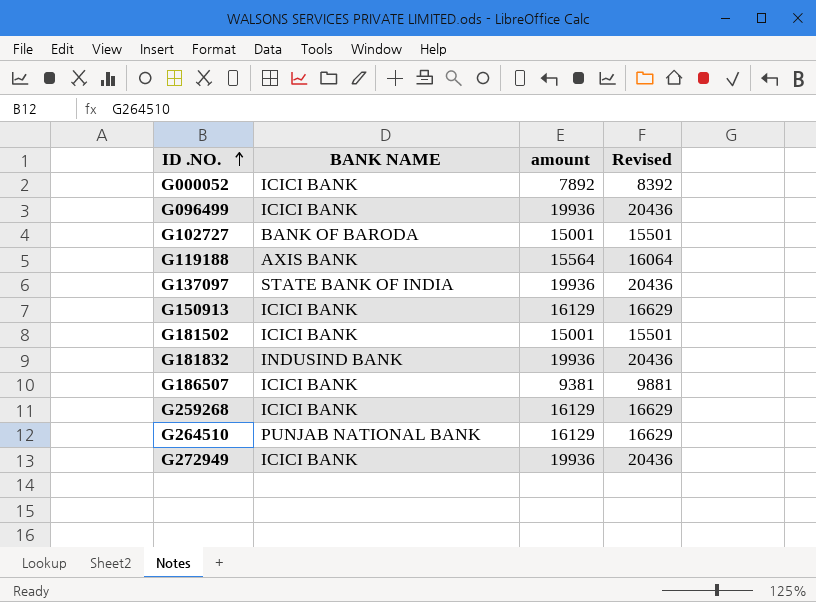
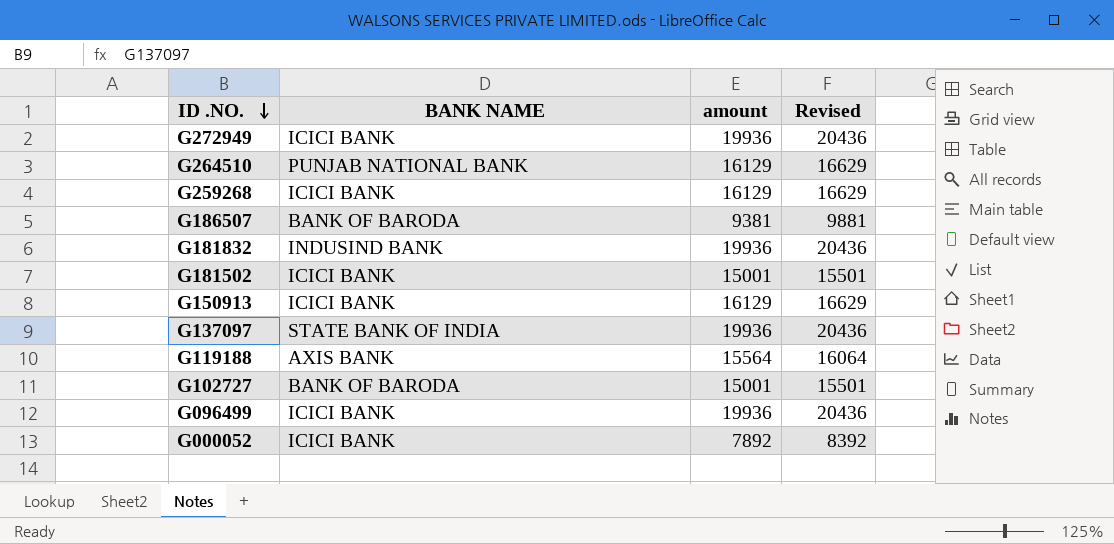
row order: ID .NO. ascending -> ID .NO. descending
G186507 | BANK NAME: ICICI BANK -> BANK OF BARODA

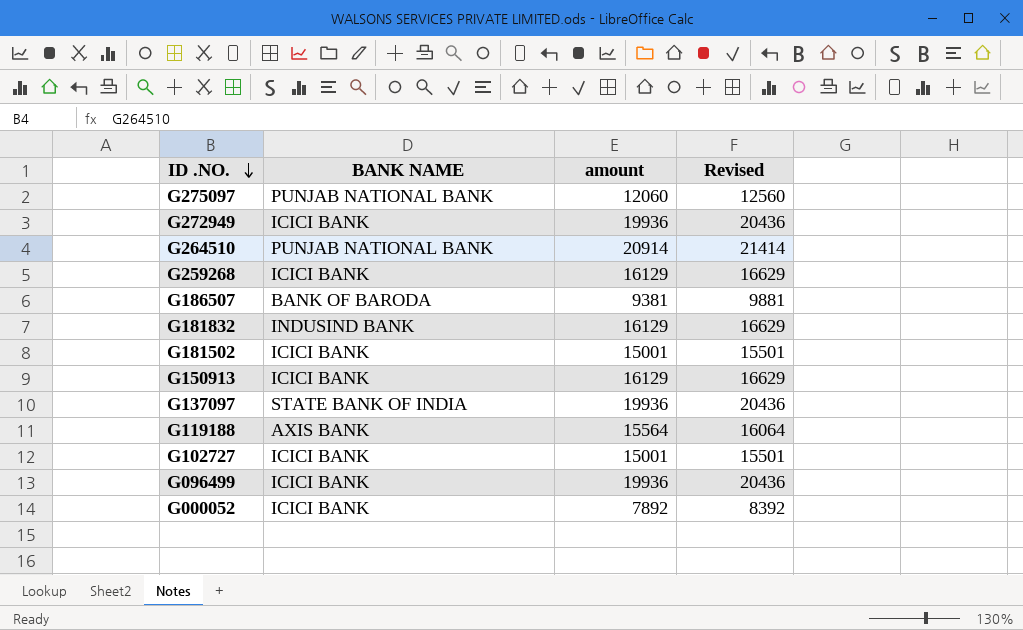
row G275097: none -> PUNJAB NATIONAL BANK | 12060 | 12560
G264510 | amount: 16129 -> 20914
G264510 | Revised: 16629 -> 21414
G181832 | amount: 19936 -> 16129
G181832 | Revised: 20436 -> 16629
G102727 | BANK NAME: BANK OF BARODA -> ICICI BANK

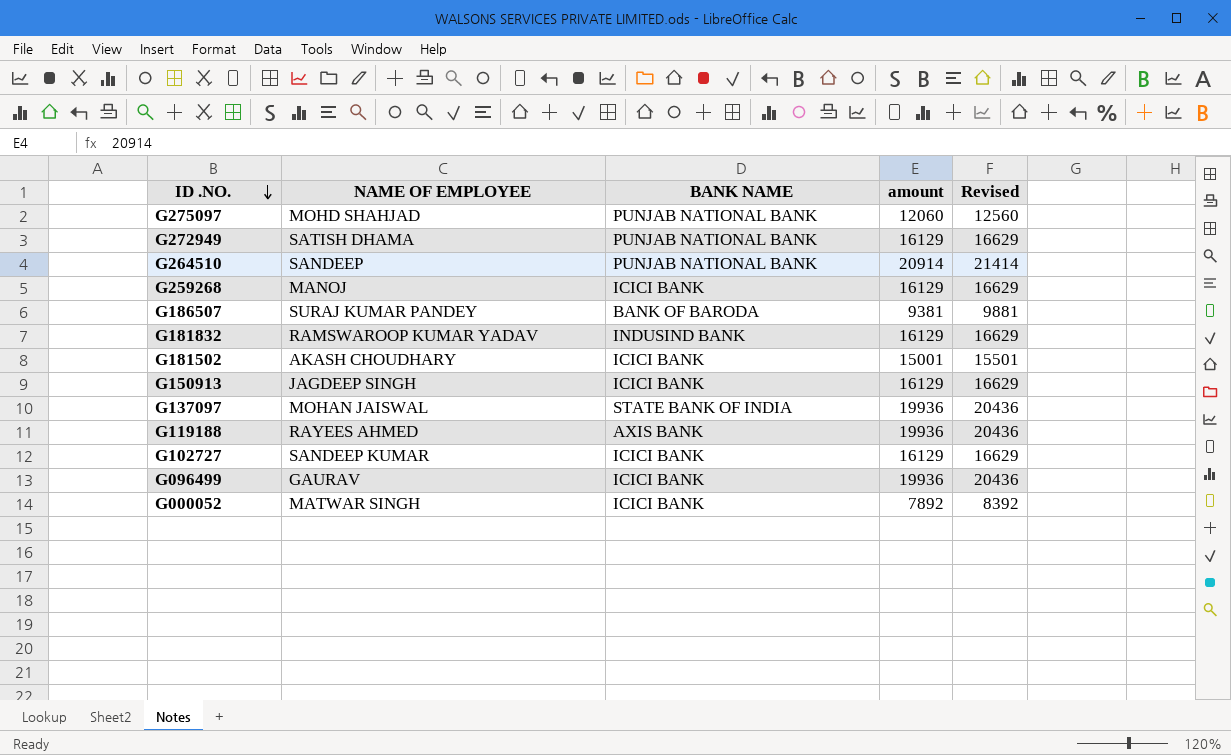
column NAME OF EMPLOYEE | position: none -> 2
G272949 | BANK NAME: ICICI BANK -> PUNJAB NATIONAL BANK
G272949 | amount: 19936 -> 16129
G272949 | Revised: 20436 -> 16629
G119188 | amount: 15564 -> 19936
G119188 | Revised: 16064 -> 20436
G102727 | amount: 15001 -> 16129
G102727 | Revised: 15501 -> 16629

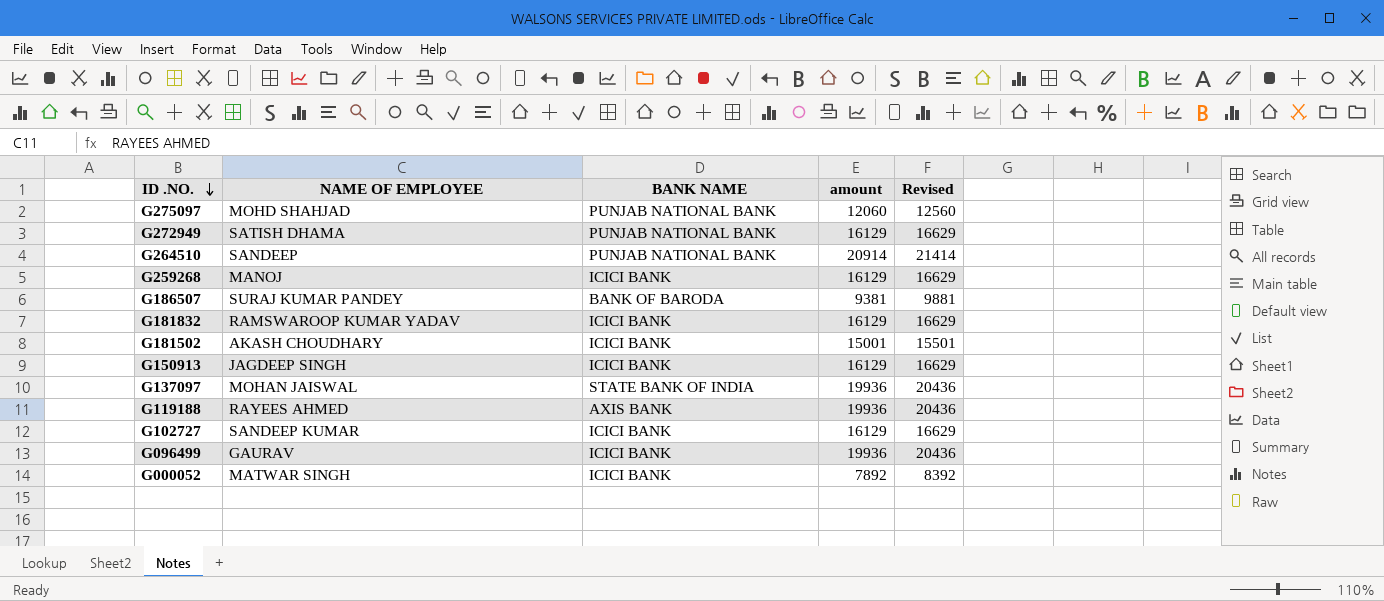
G181832 | BANK NAME: INDUSIND BANK -> ICICI BANK

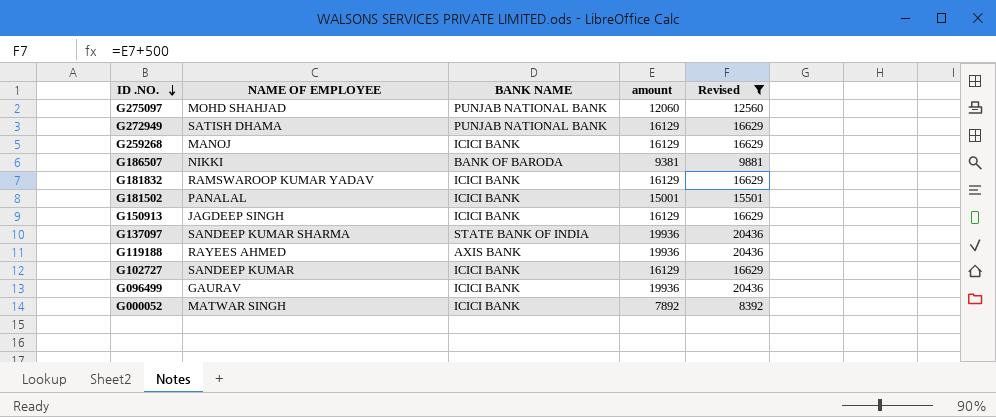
filter: none -> Revised != 21414
G186507 | NAME OF EMPLOYEE: SURAJ KUMAR PANDEY -> NIKKI
G181502 | NAME OF EMPLOYEE: AKASH CHOUDHARY -> PANALAL
G137097 | NAME OF EMPLOYEE: MOHAN JAISWAL -> SANDEEP KUMAR SHARMA

